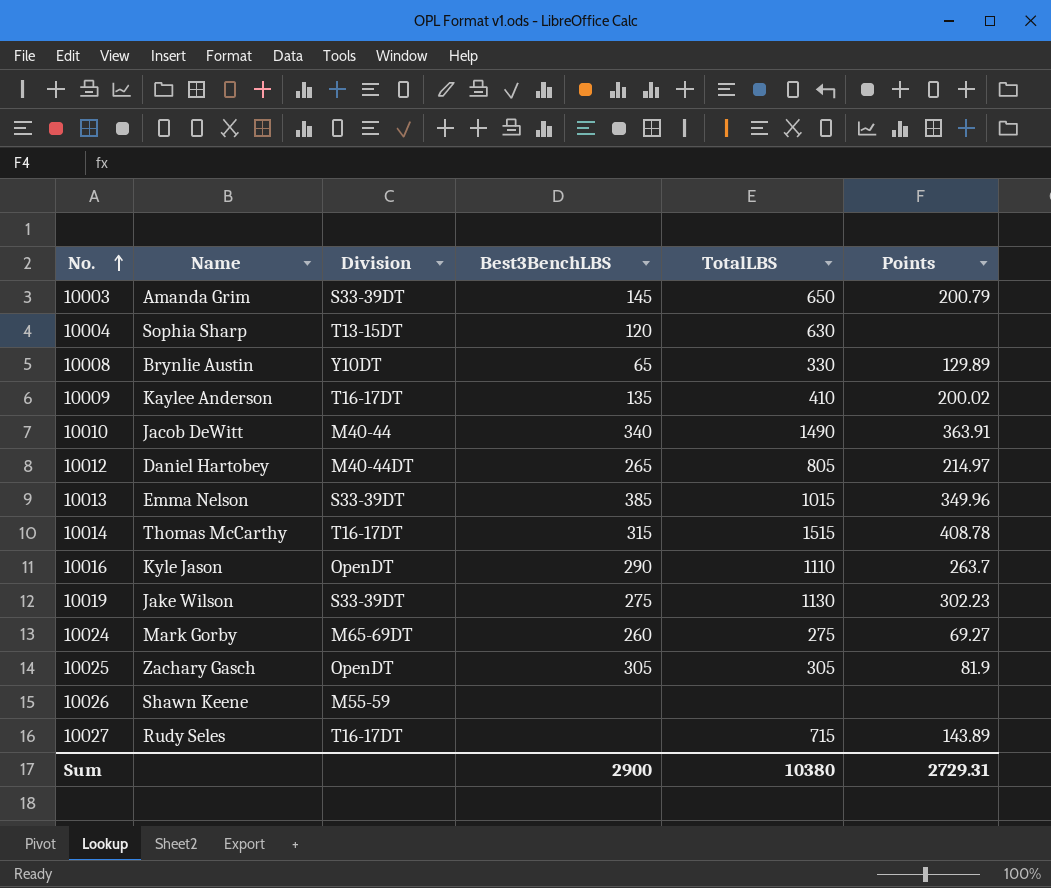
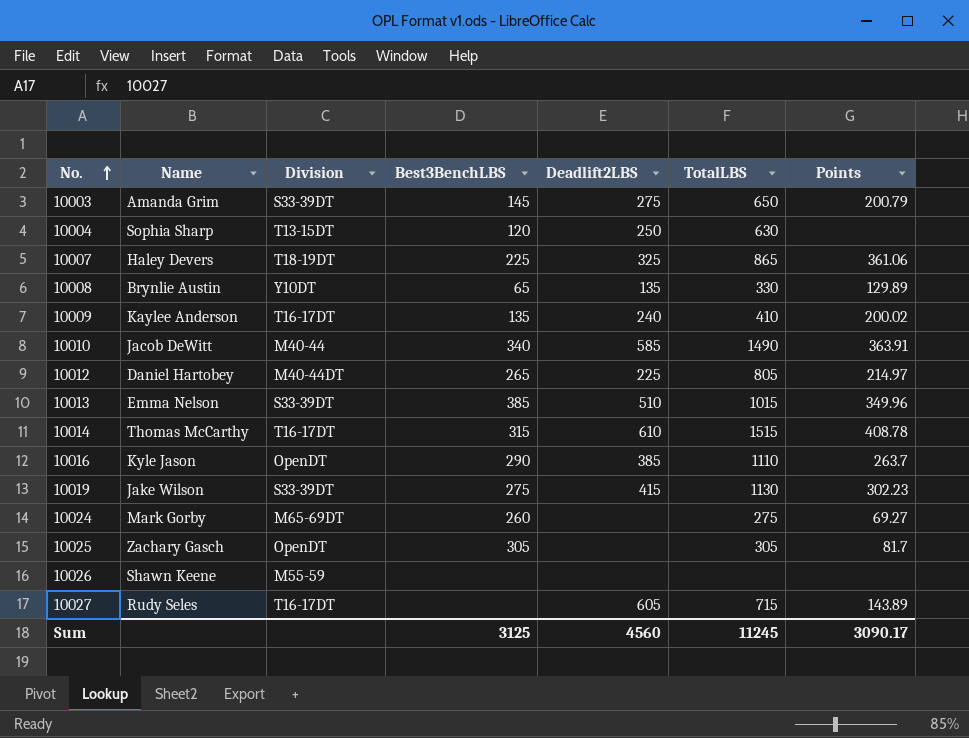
column Deadlift2LBS | position: none -> 5
row 10007: none -> Haley Devers | T18-19DT | 225 | 325 | 865 | 361.06
10025 | Points: 81.9 -> 81.7
Sum | Best3BenchLBS: 2900 -> 3125
Sum | TotalLBS: 10380 -> 11245
Sum | Points: 2729.31 -> 3090.17

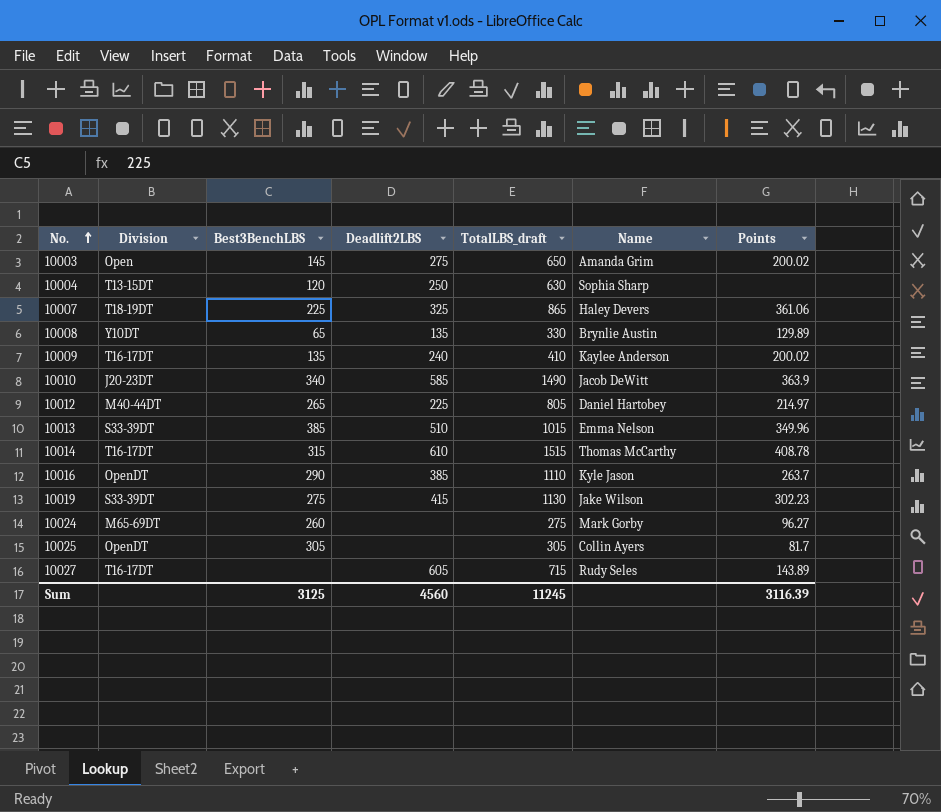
column name: TotalLBS -> TotalLBS_draft
column Name | position: 2 -> 6
row 10026: Shawn Keene | M55-59 | none | none | none | none -> none
10003 | Division: S33-39DT -> Open
10003 | Points: 200.79 -> 200.02
10010 | Division: M40-44 -> J20-23DT
10010 | Points: 363.91 -> 363.9
10024 | Points: 69.27 -> 96.27
10025 | Name: Zachary Gasch -> Collin Ayers
Sum | Points: 3090.17 -> 3116.39

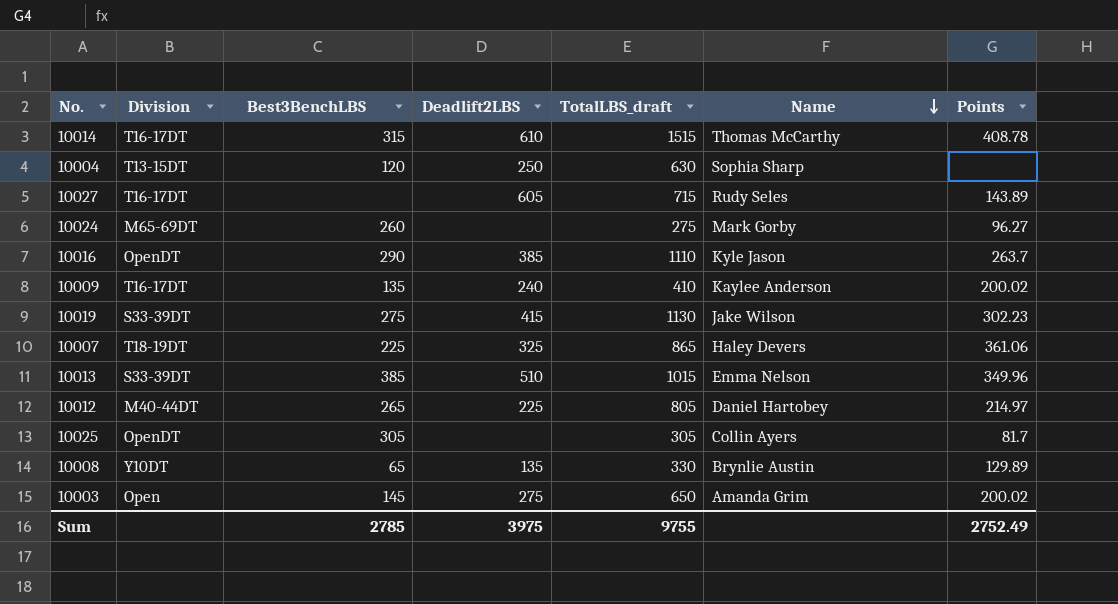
row order: No. ascending -> Name descending
row 10010: J20-23DT | 340 | 585 | 1490 | Jacob DeWitt | 363.9 -> none
Sum | Best3BenchLBS: 3125 -> 2785
Sum | Deadlift2LBS: 4560 -> 3975
Sum | TotalLBS_draft: 11245 -> 9755
Sum | Points: 3116.39 -> 2752.49

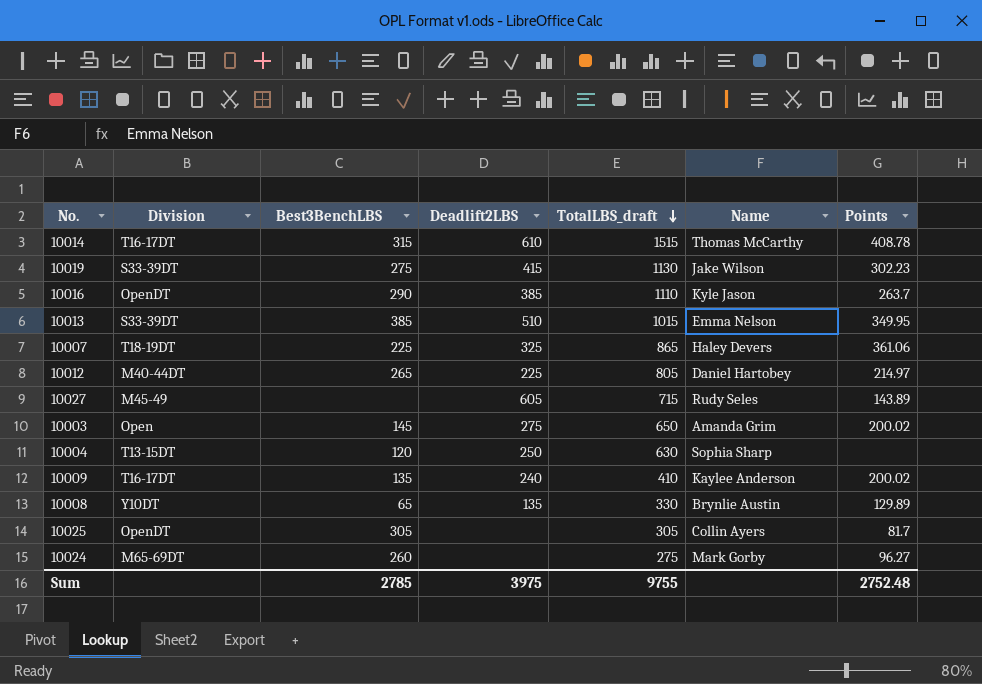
row order: Name descending -> TotalLBS_draft descending
10013 | Points: 349.96 -> 349.95
10027 | Division: T16-17DT -> M45-49
Sum | Points: 2752.49 -> 2752.48

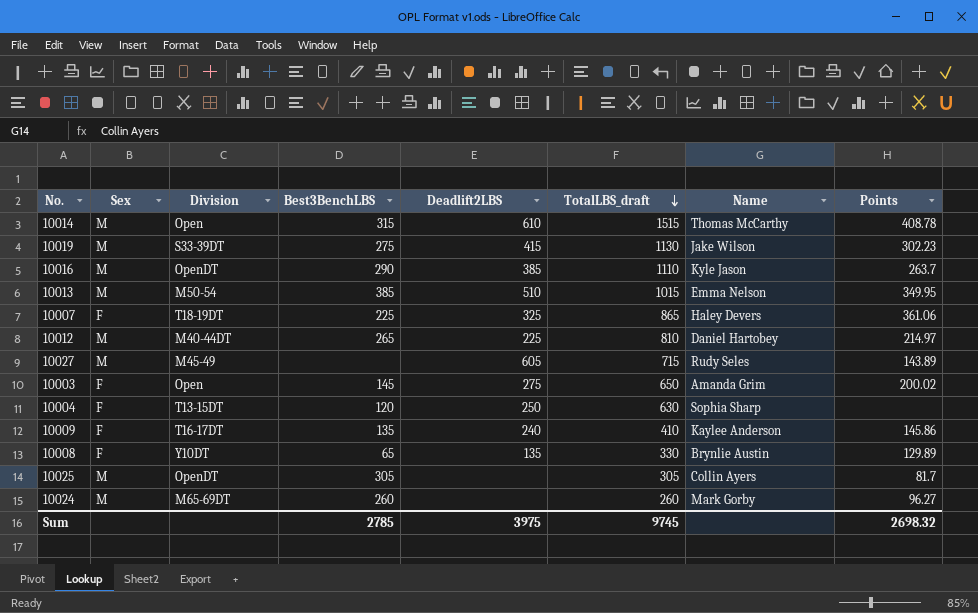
column Sex | position: none -> 2
10014 | Division: T16-17DT -> Open
10013 | Division: S33-39DT -> M50-54
10012 | TotalLBS_draft: 805 -> 810
10009 | Points: 200.02 -> 145.86
10024 | TotalLBS_draft: 275 -> 260
Sum | TotalLBS_draft: 9755 -> 9745
Sum | Points: 2752.48 -> 2698.32

